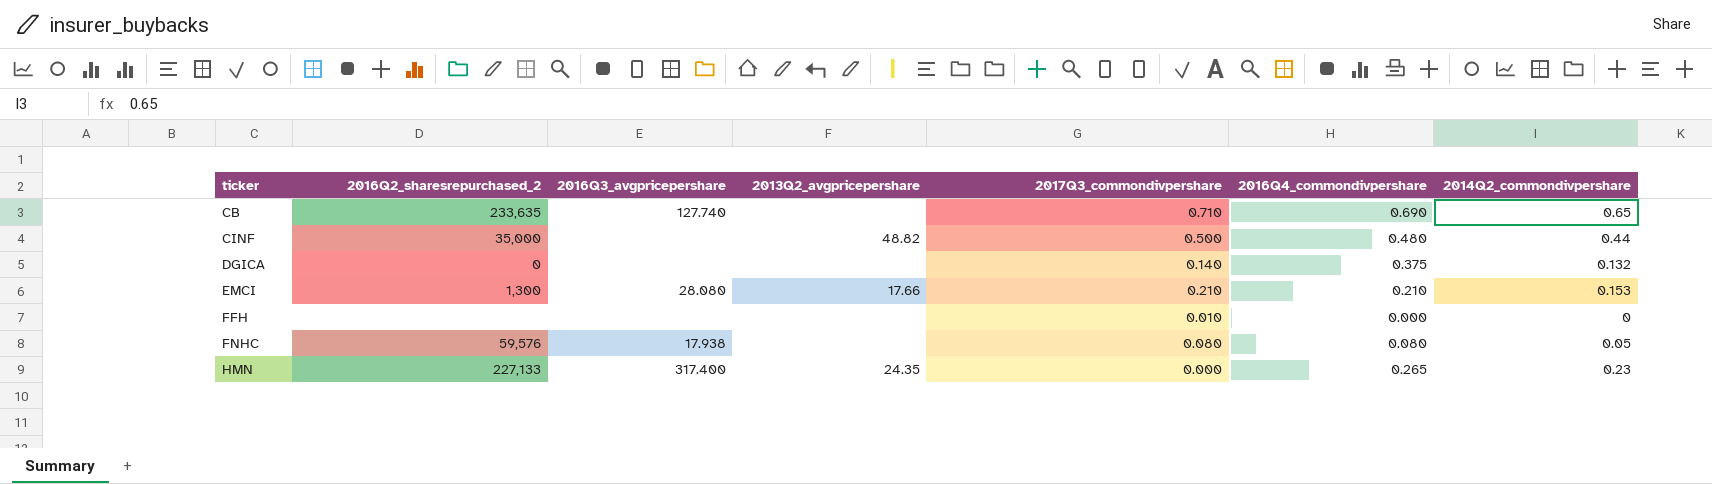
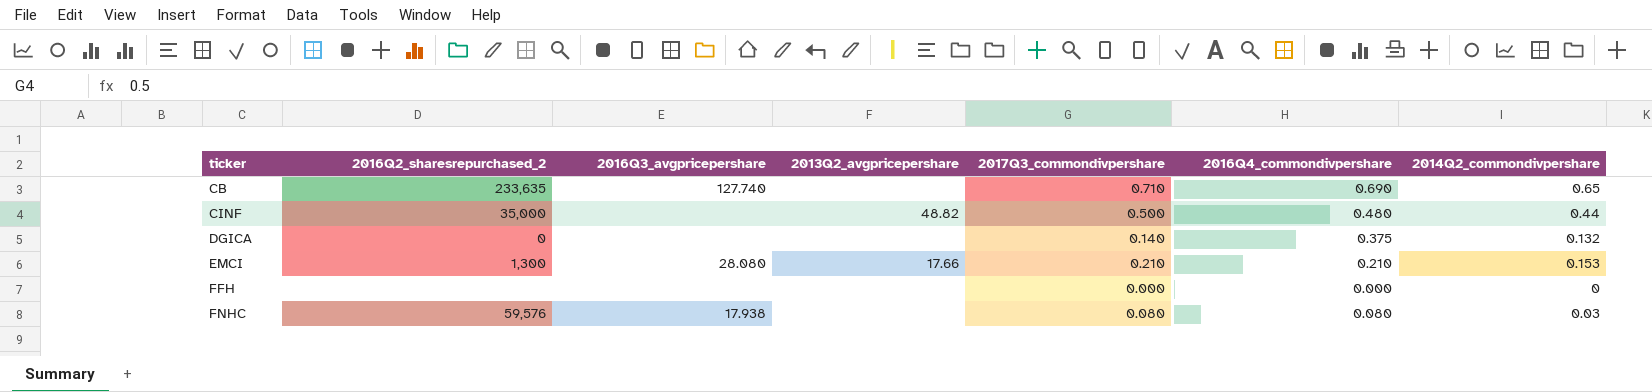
row HMN: 227,133 | 317.400 | 24.35 | 0.000 | 0.265 | 0.23 -> none
FFH | 2017Q3_commondivpershare: 0.010 -> 0.000
FNHC | 2014Q2_commondivpershare: 0.05 -> 0.03

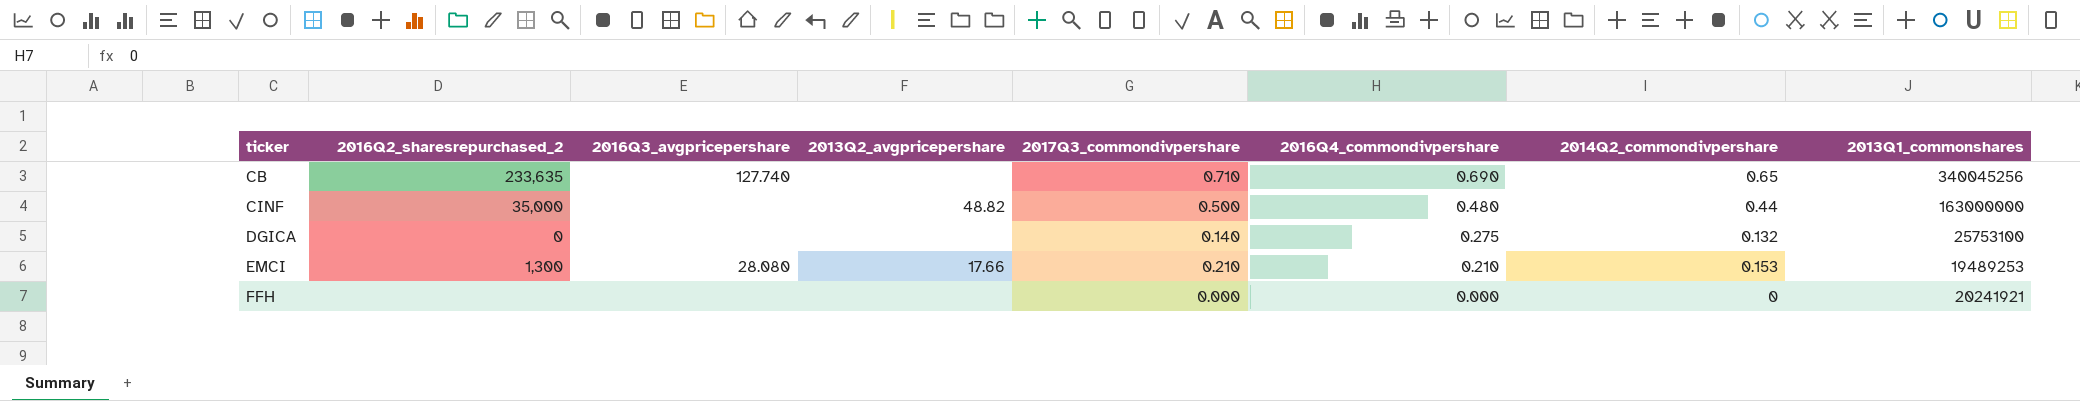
column 2013Q1_commonshares | position: none -> 8
row FNHC: 59,576 | 17.938 | none | 0.080 | 0.080 | 0.03 -> none
DGICA | 2016Q4_commondivpershare: 0.375 -> 0.275

